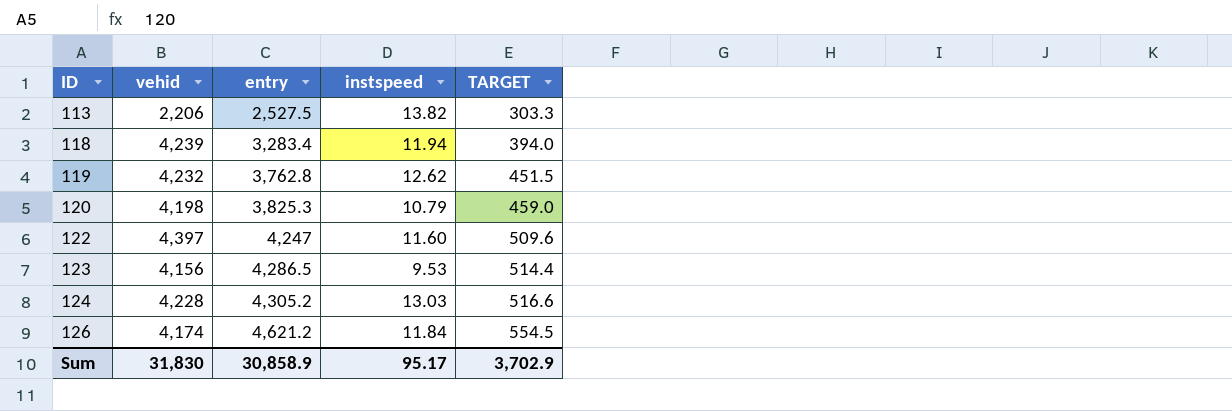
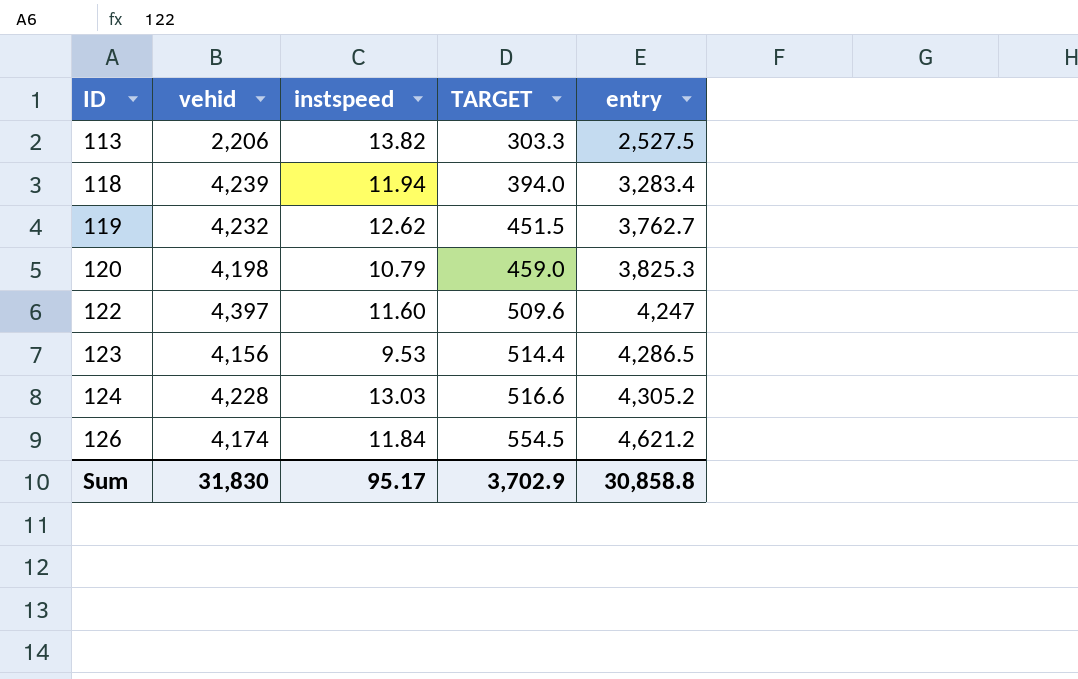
column entry | position: 3 -> 5
119 | entry: 3,762.8 -> 3,762.7
Sum | entry: 30,858.9 -> 30,858.8

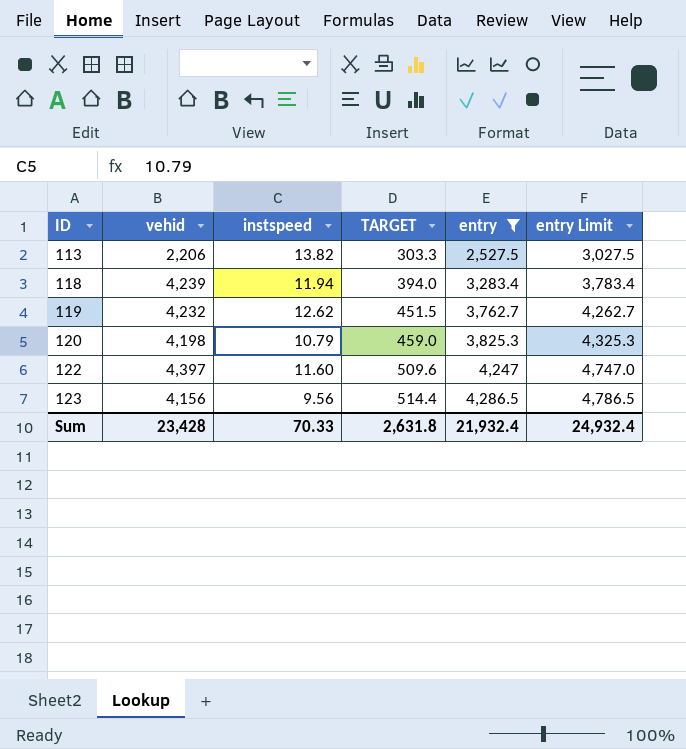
filter: none -> entry <= 4,286.5
column entry Limit | formula: none -> [entry] + 500
123 | instspeed: 9.53 -> 9.56
Sum | vehid: 31,830 -> 23,428
Sum | instspeed: 95.17 -> 70.33
Sum | TARGET: 3,702.9 -> 2,631.8
Sum | entry: 30,858.8 -> 21,932.4

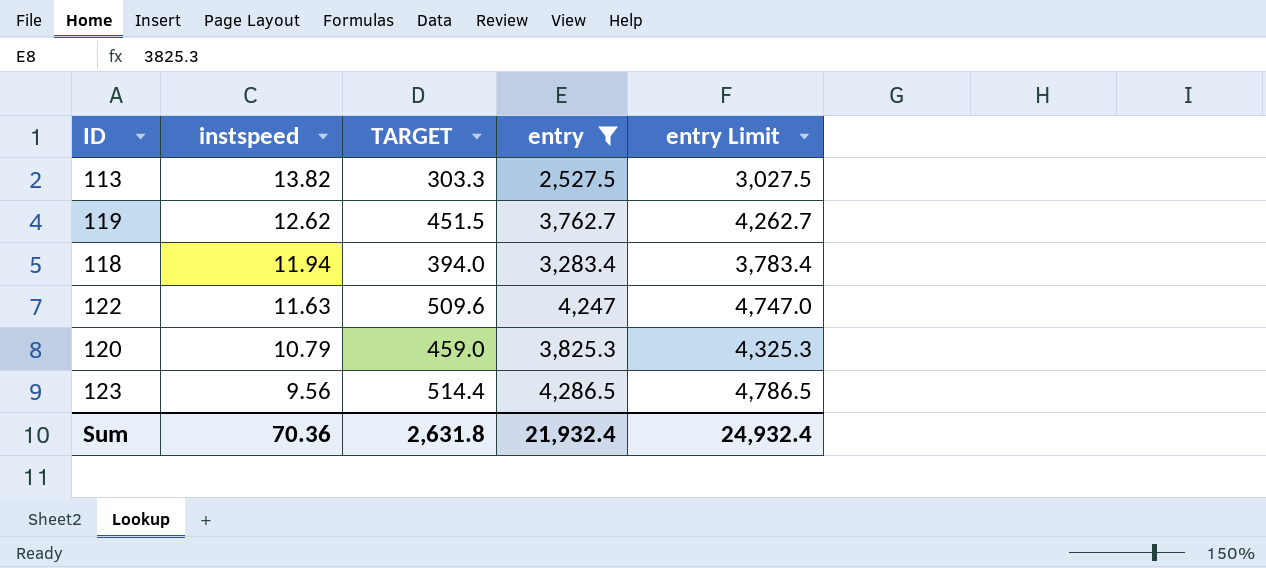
row order: ID ascending -> instspeed descending
column vehid | position: 2 -> none
122 | instspeed: 11.60 -> 11.63
Sum | instspeed: 70.33 -> 70.36

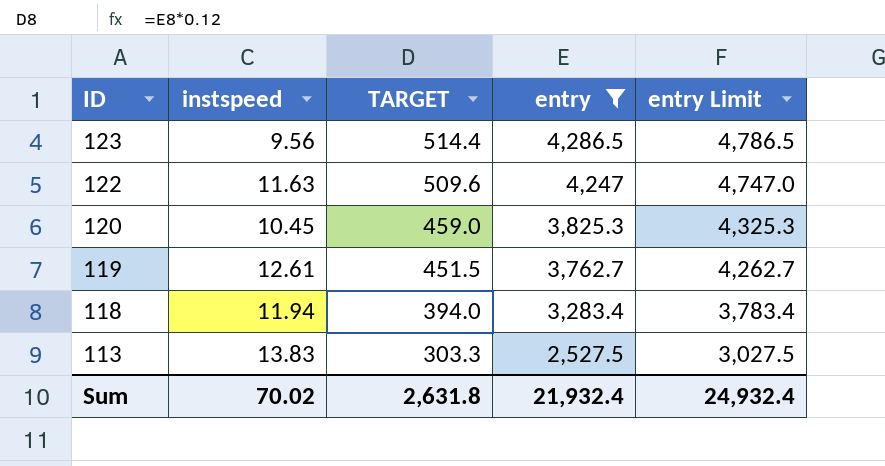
row order: instspeed descending -> ID descending
120 | instspeed: 10.79 -> 10.45
119 | instspeed: 12.62 -> 12.61
113 | instspeed: 13.82 -> 13.83
Sum | instspeed: 70.36 -> 70.02

